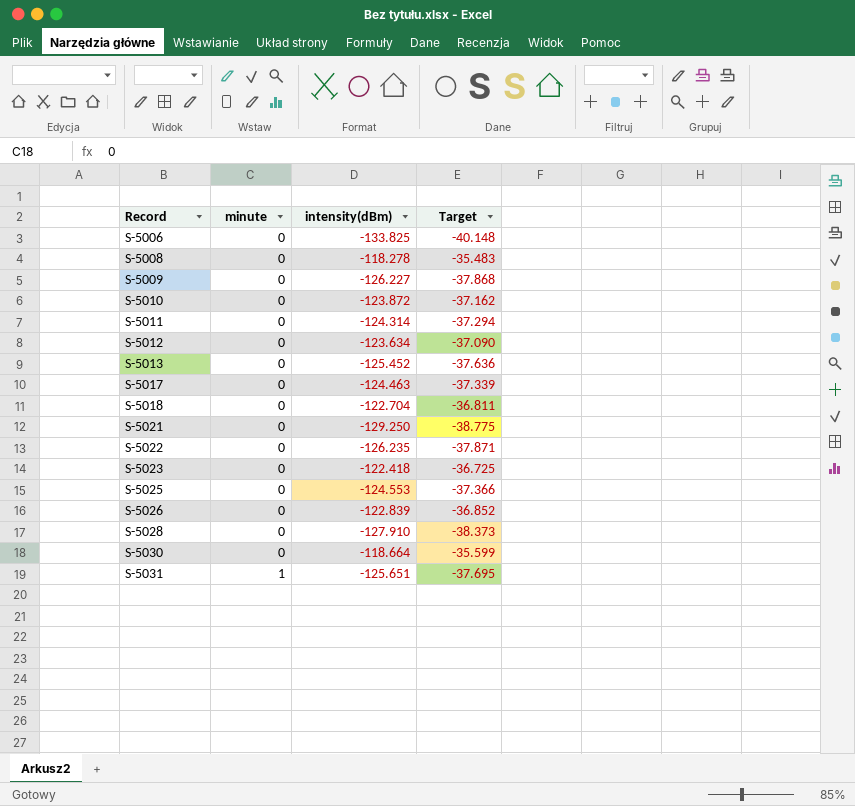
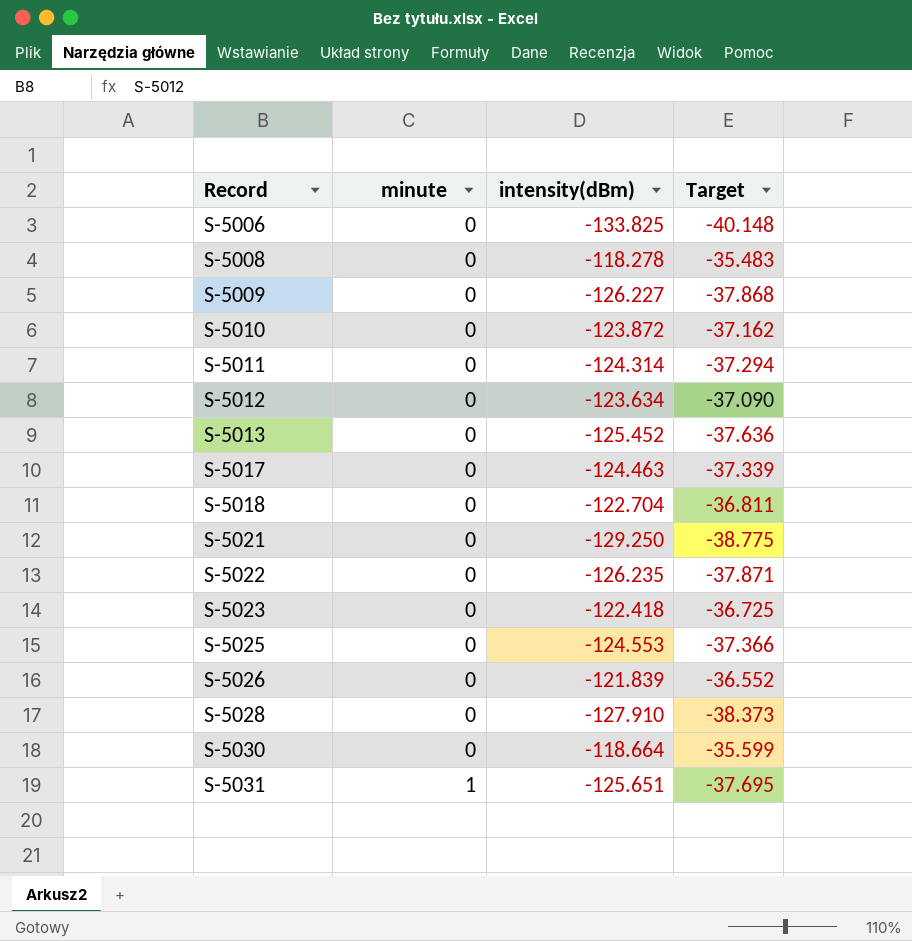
S-5026 | intensity(dBm): -122.839 -> -121.839
S-5026 | Target: -36.852 -> -36.552

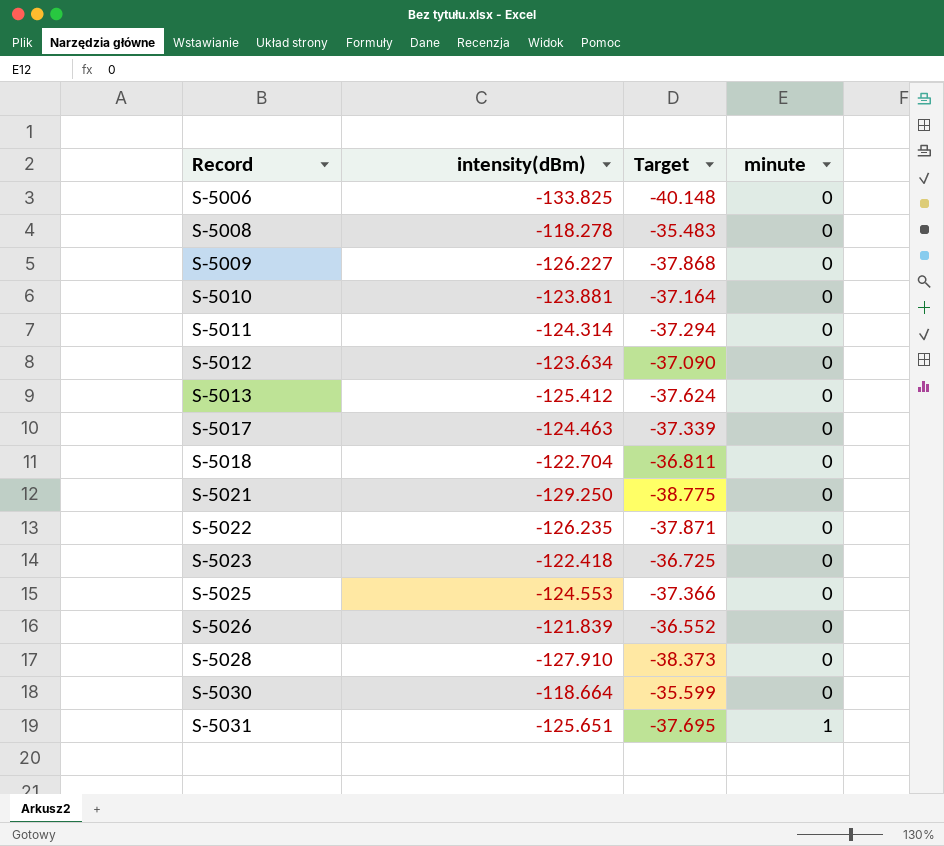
column minute | position: 2 -> 4
S-5010 | intensity(dBm): -123.872 -> -123.881
S-5010 | Target: -37.162 -> -37.164
S-5013 | intensity(dBm): -125.452 -> -125.412
S-5013 | Target: -37.636 -> -37.624

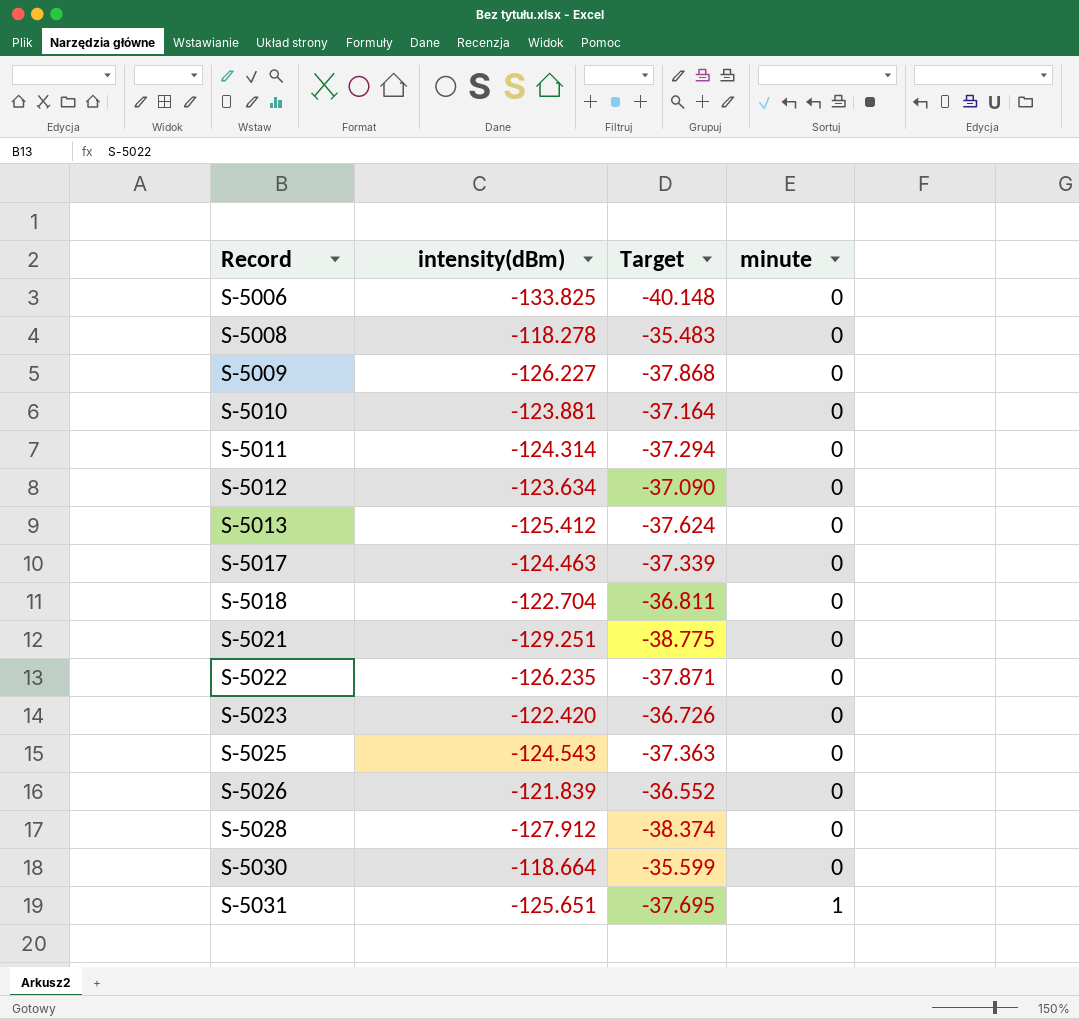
S-5021 | intensity(dBm): -129.250 -> -129.251
S-5023 | intensity(dBm): -122.418 -> -122.420
S-5023 | Target: -36.725 -> -36.726
S-5025 | intensity(dBm): -124.553 -> -124.543
S-5025 | Target: -37.366 -> -37.363
S-5028 | intensity(dBm): -127.910 -> -127.912
S-5028 | Target: -38.373 -> -38.374

